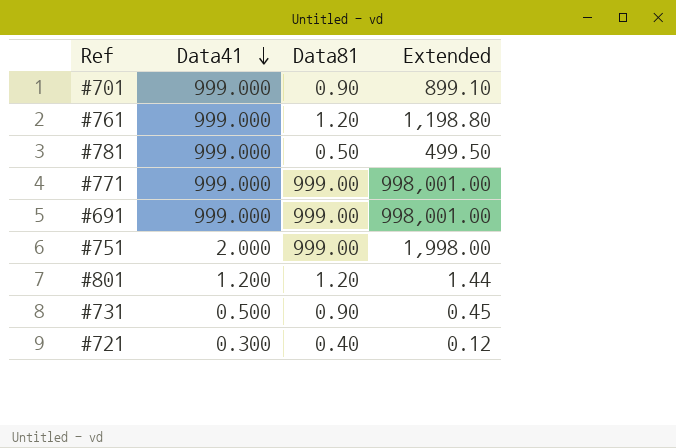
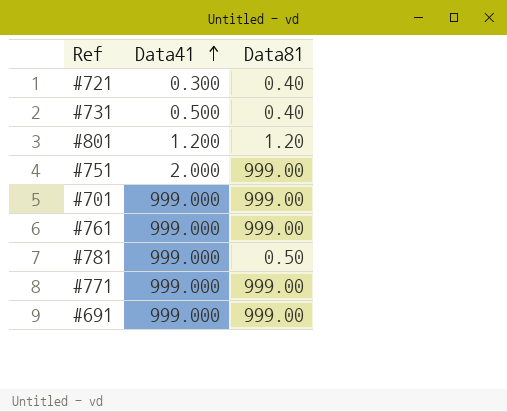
row order: Data41 descending -> Data41 ascending
column Extended | formula: [Data41] * [Data81] -> none
#731 | Data81: 0.90 -> 0.40
#701 | Data81: 0.90 -> 999.00
#761 | Data81: 1.20 -> 999.00

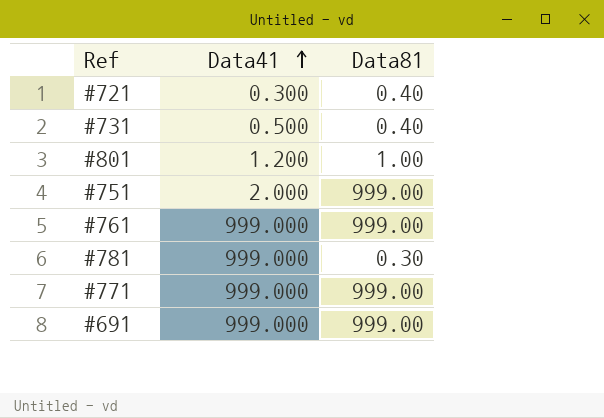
row #701: 999.000 | 999.00 -> none
#801 | Data81: 1.20 -> 1.00
#781 | Data81: 0.50 -> 0.30

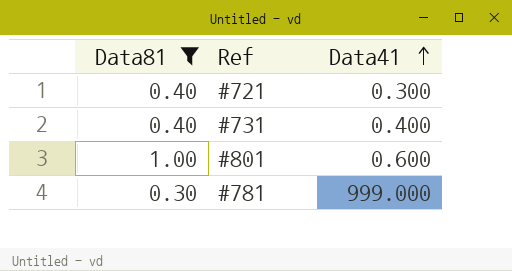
filter: none -> Data81 != 999.00
column Data81 | position: 3 -> 1
#731 | Data41: 0.500 -> 0.400
#801 | Data41: 1.200 -> 0.600

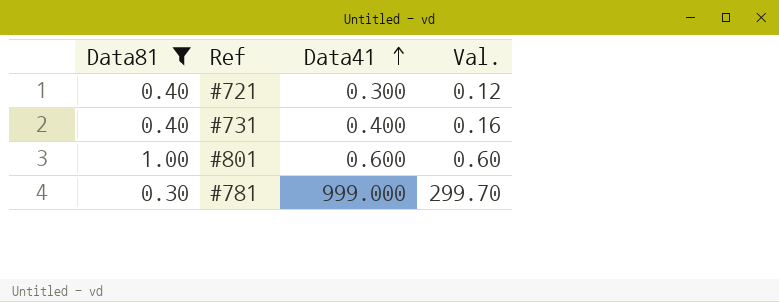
column Val. | formula: none -> [Data81] * [Data41]

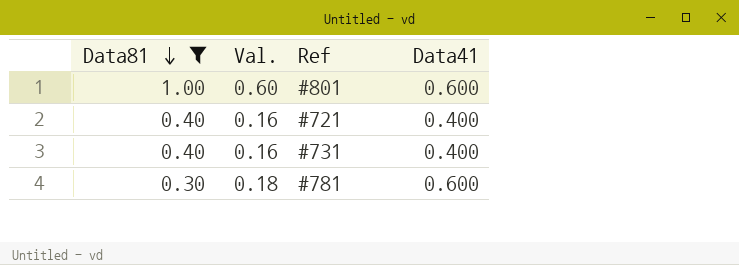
row order: Data41 ascending -> Data81 descending
column Val. | position: 4 -> 2
#721 | Val.: 0.12 -> 0.16
#721 | Data41: 0.300 -> 0.400
#781 | Val.: 299.70 -> 0.18
#781 | Data41: 999.000 -> 0.600

